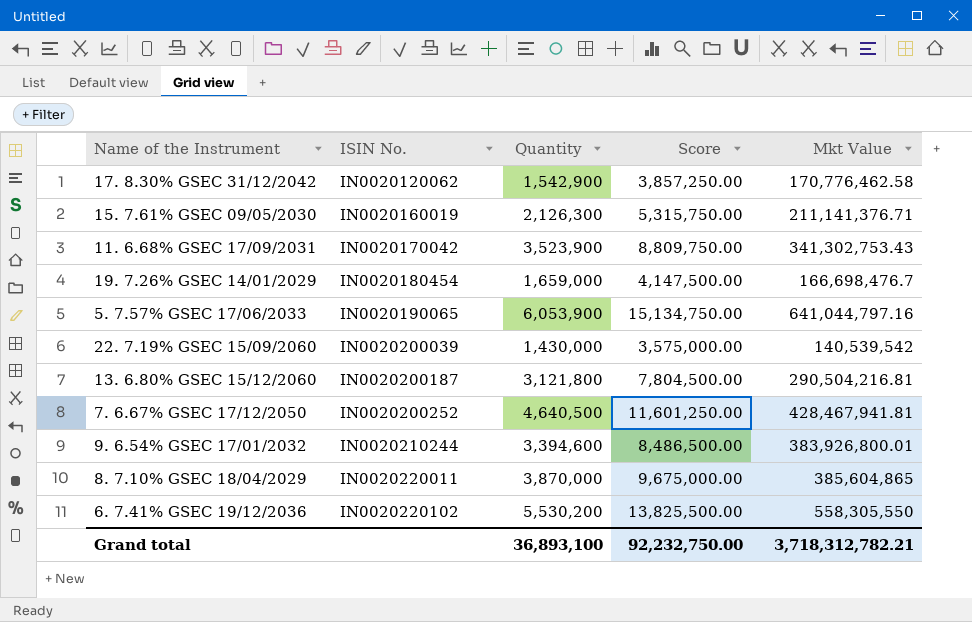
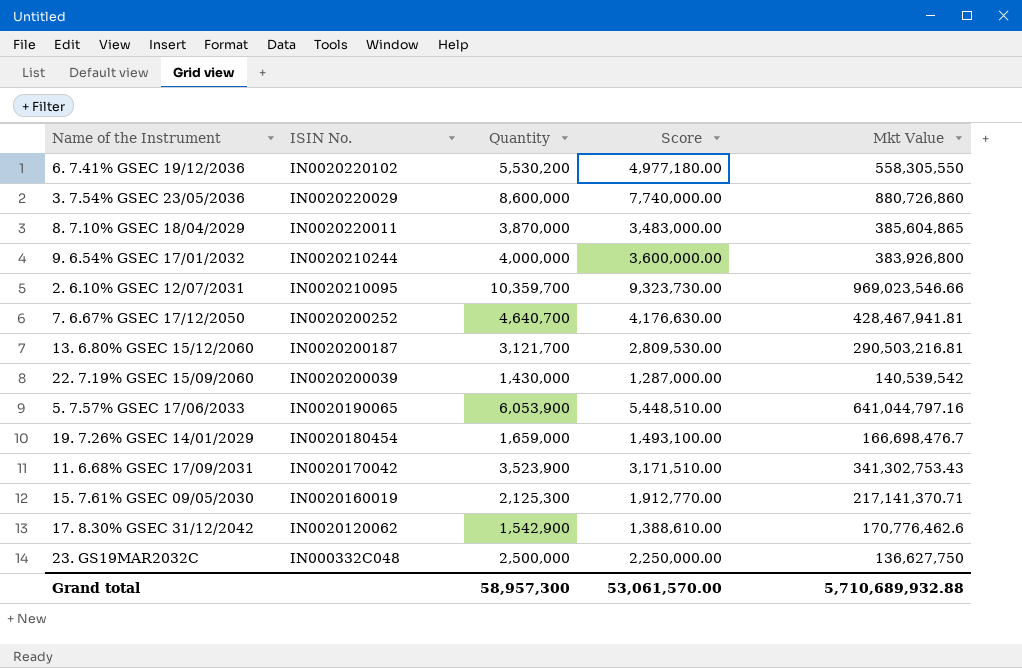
row order: ISIN No. ascending -> ISIN No. descending
column Score | formula: [Quantity] * 2.5 -> [Quantity] * 0.9
row 3. 7.54% GSEC 23/05/2036: none -> IN0020220029 | 8,600,000 | 7,740,000.00 | 880,726,860
9. 6.54% GSEC 17/01/2032 | Quantity: 3,394,600 -> 4,000,000
9. 6.54% GSEC 17/01/2032 | Mkt Value: 383,926,800.01 -> 383,926,800
row 2. 6.10% GSEC 12/07/2031: none -> IN0020210095 | 10,359,700 | 9,323,730.00 | 969,023,546.66
7. 6.67% GSEC 17/12/2050 | Quantity: 4,640,500 -> 4,640,700
13. 6.80% GSEC 15/12/2060 | Quantity: 3,121,800 -> 3,121,700
13. 6.80% GSEC 15/12/2060 | Mkt Value: 290,504,216.81 -> 290,503,216.81
15. 7.61% GSEC 09/05/2030 | Quantity: 2,126,300 -> 2,125,300
15. 7.61% GSEC 09/05/2030 | Mkt Value: 211,141,376.71 -> 217,141,370.71
17. 8.30% GSEC 31/12/2042 | Mkt Value: 170,776,462.58 -> 170,776,462.6
row 23. GS19MAR2032C: none -> IN000332C048 | 2,500,000 | 2,250,000.00 | 136,627,750
Grand total | Quantity: 36,893,100 -> 58,957,300
Grand total | Score: 92,232,750.00 -> 53,061,570.00
Grand total | Mkt Value: 3,718,312,782.21 -> 5,710,689,932.88

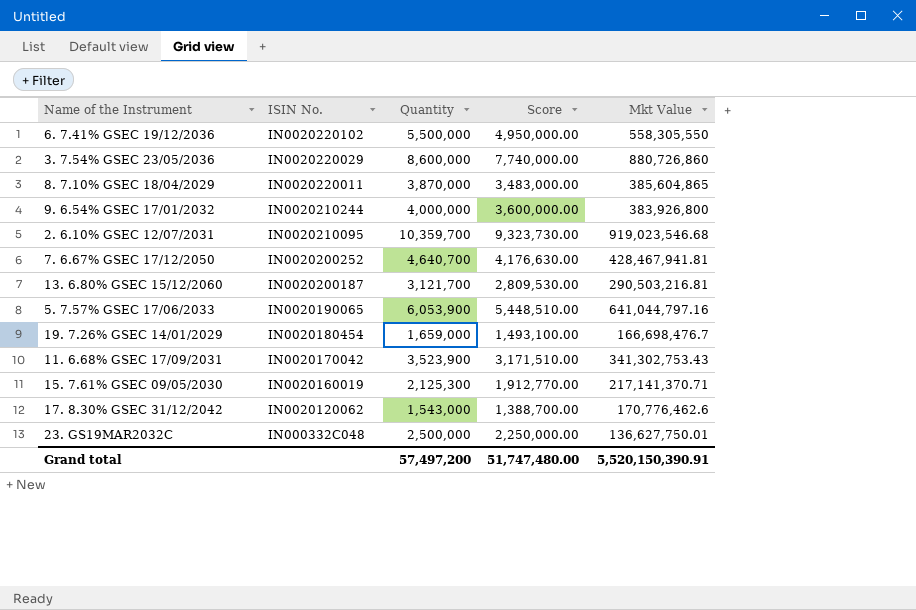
row 22. 7.19% GSEC 15/09/2060: IN0020200039 | 1,430,000 | 1,287,000.00 | 140,539,542 -> none
6. 7.41% GSEC 19/12/2036 | Quantity: 5,530,200 -> 5,500,000
6. 7.41% GSEC 19/12/2036 | Score: 4,977,180.00 -> 4,950,000.00
2. 6.10% GSEC 12/07/2031 | Mkt Value: 969,023,546.66 -> 919,023,546.68
17. 8.30% GSEC 31/12/2042 | Quantity: 1,542,900 -> 1,543,000
17. 8.30% GSEC 31/12/2042 | Score: 1,388,610.00 -> 1,388,700.00
23. GS19MAR2032C | Mkt Value: 136,627,750 -> 136,627,750.01
Grand total | Quantity: 58,957,300 -> 57,497,200
Grand total | Score: 53,061,570.00 -> 51,747,480.00
Grand total | Mkt Value: 5,710,689,932.88 -> 5,520,150,390.91

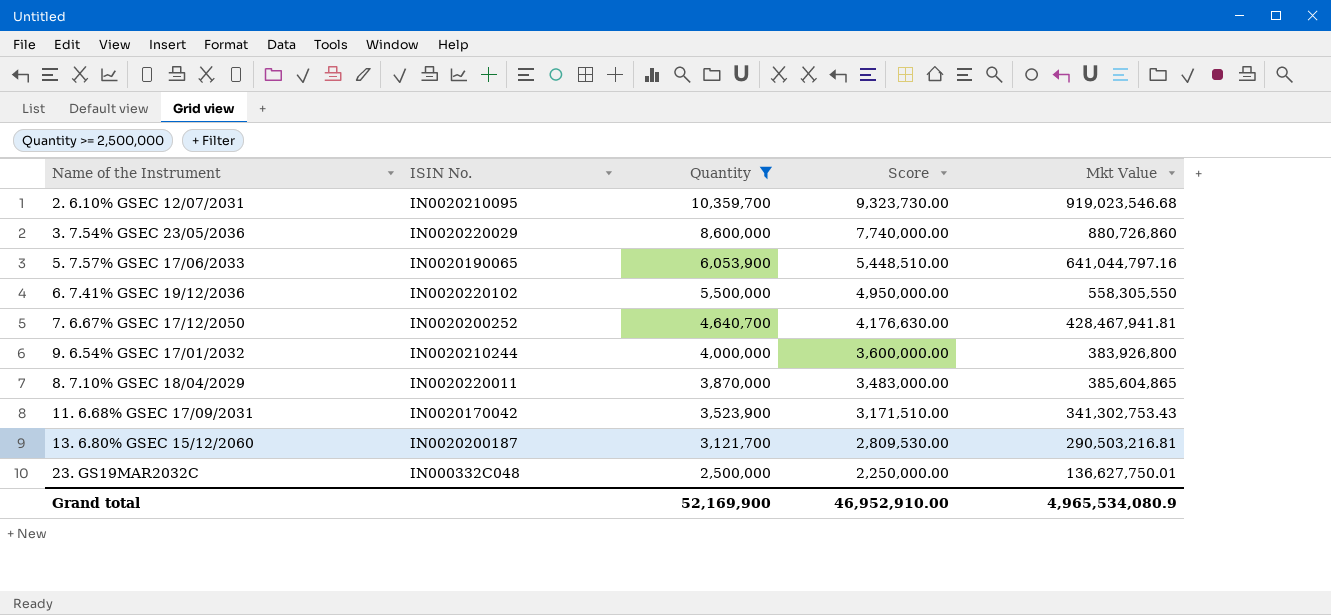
filter: none -> Quantity >= 2,500,000
row order: ISIN No. descending -> Quantity descending
Grand total | Quantity: 57,497,200 -> 52,169,900
Grand total | Score: 51,747,480.00 -> 46,952,910.00
Grand total | Mkt Value: 5,520,150,390.91 -> 4,965,534,080.9

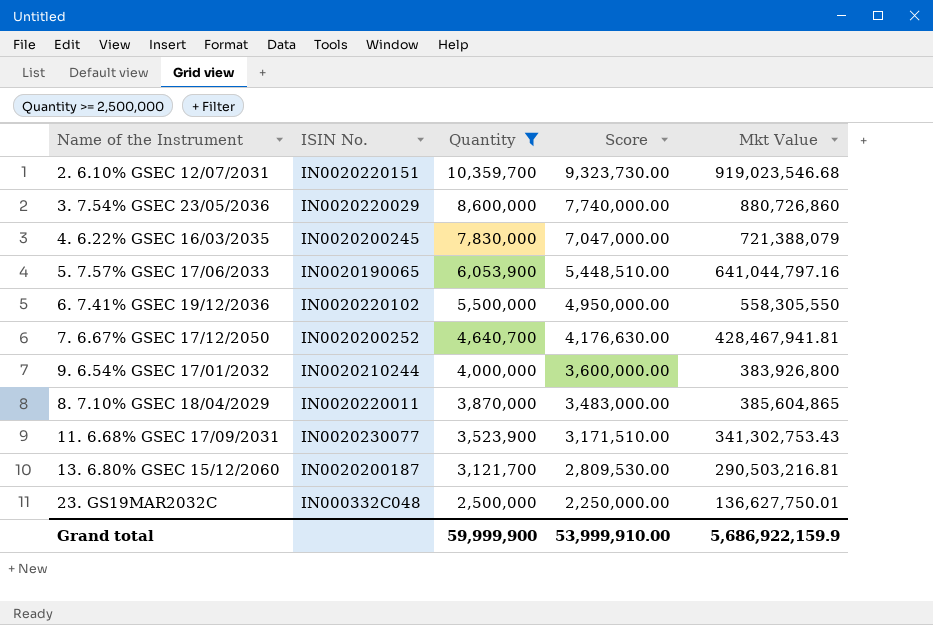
2. 6.10% GSEC 12/07/2031 | ISIN No.: IN0020210095 -> IN0020220151
row 4. 6.22% GSEC 16/03/2035: none -> IN0020200245 | 7,830,000 | 7,047,000.00 | 721,388,079
11. 6.68% GSEC 17/09/2031 | ISIN No.: IN0020170042 -> IN0020230077
Grand total | Quantity: 52,169,900 -> 59,999,900
Grand total | Score: 46,952,910.00 -> 53,999,910.00
Grand total | Mkt Value: 4,965,534,080.9 -> 5,686,922,159.9

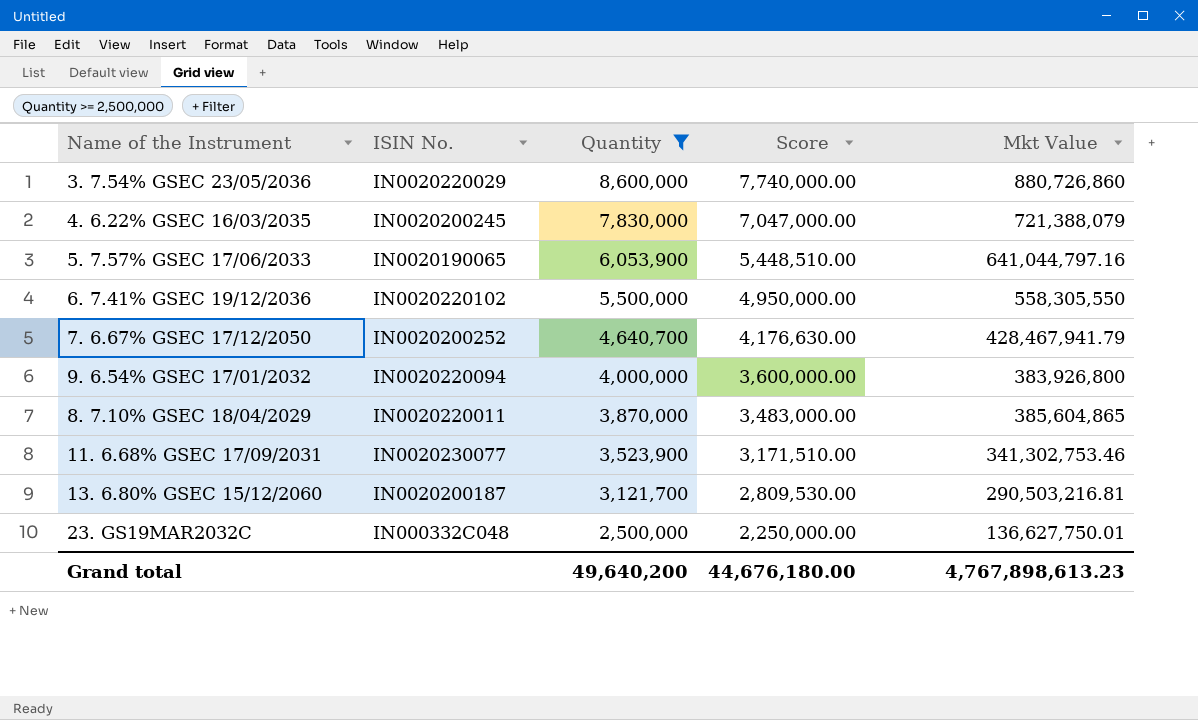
row 2. 6.10% GSEC 12/07/2031: IN0020220151 | 10,359,700 | 9,323,730.00 | 919,023,546.68 -> none
7. 6.67% GSEC 17/12/2050 | Mkt Value: 428,467,941.81 -> 428,467,941.79
9. 6.54% GSEC 17/01/2032 | ISIN No.: IN0020210244 -> IN0020220094
11. 6.68% GSEC 17/09/2031 | Mkt Value: 341,302,753.43 -> 341,302,753.46
Grand total | Quantity: 59,999,900 -> 49,640,200
Grand total | Score: 53,999,910.00 -> 44,676,180.00
Grand total | Mkt Value: 5,686,922,159.9 -> 4,767,898,613.23

